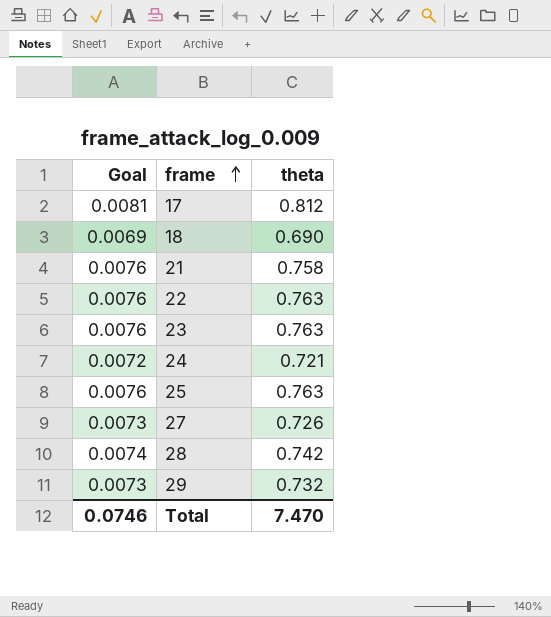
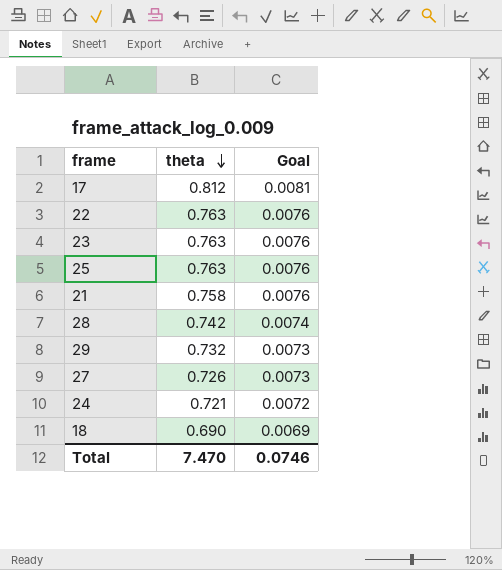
row order: frame ascending -> theta descending
column Goal | position: 1 -> 3

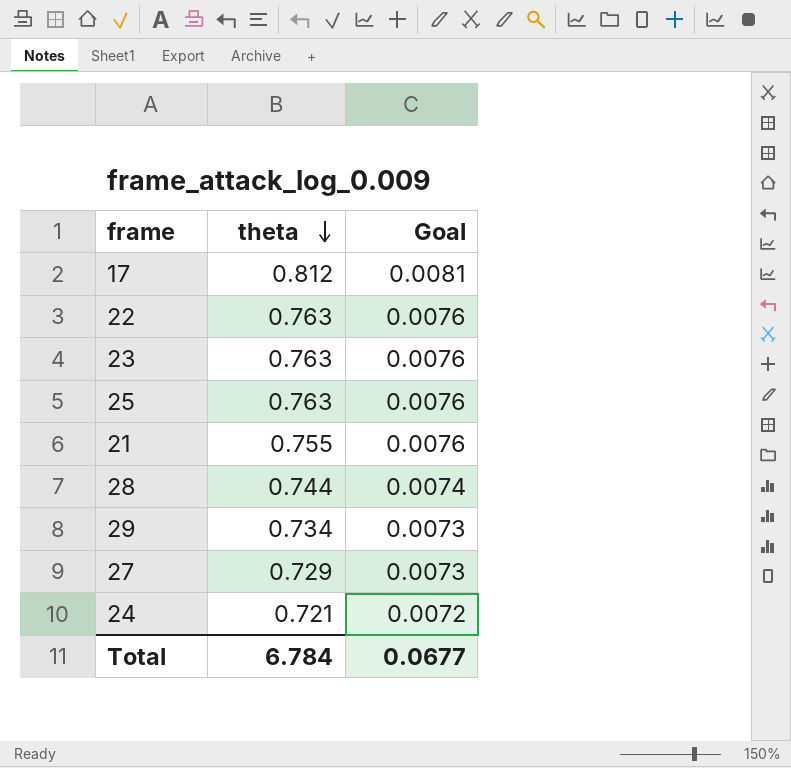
row 18: 0.690 | 0.0069 -> none
21 | theta: 0.758 -> 0.755
28 | theta: 0.742 -> 0.744
29 | theta: 0.732 -> 0.734
27 | theta: 0.726 -> 0.729
Total | theta: 7.470 -> 6.784
Total | Goal: 0.0746 -> 0.0677

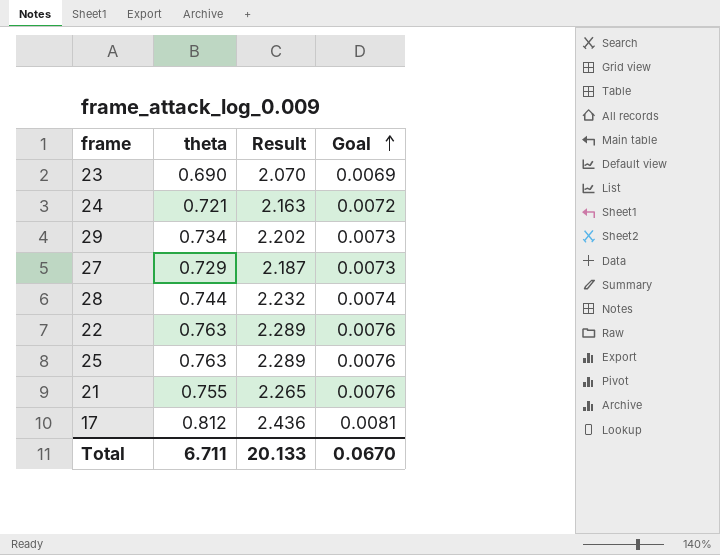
row order: theta descending -> Goal ascending
column Result | formula: none -> [theta] * 3
23 | theta: 0.763 -> 0.690
23 | Goal: 0.0076 -> 0.0069
Total | theta: 6.784 -> 6.711
Total | Goal: 0.0677 -> 0.0670

